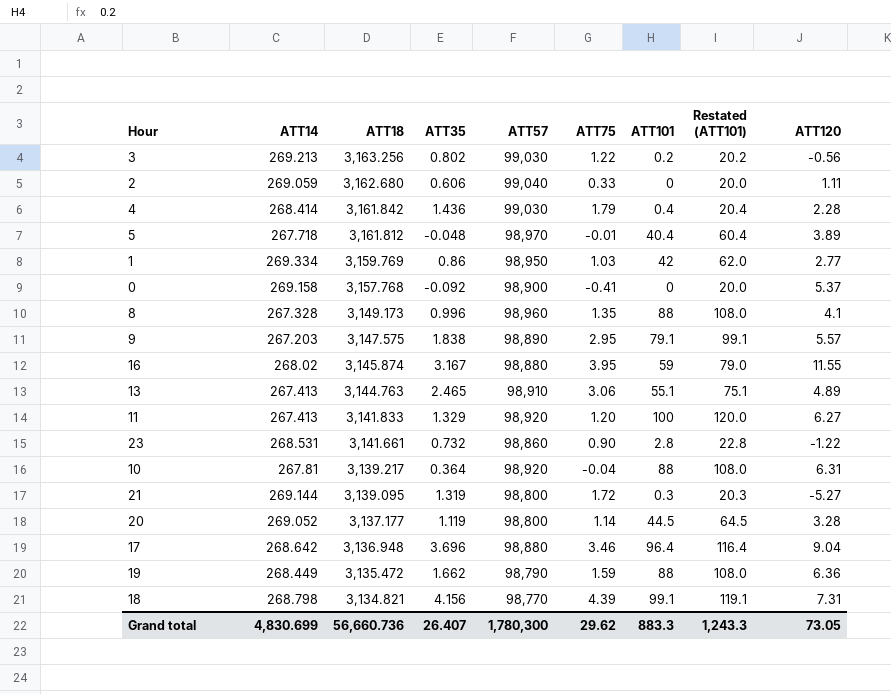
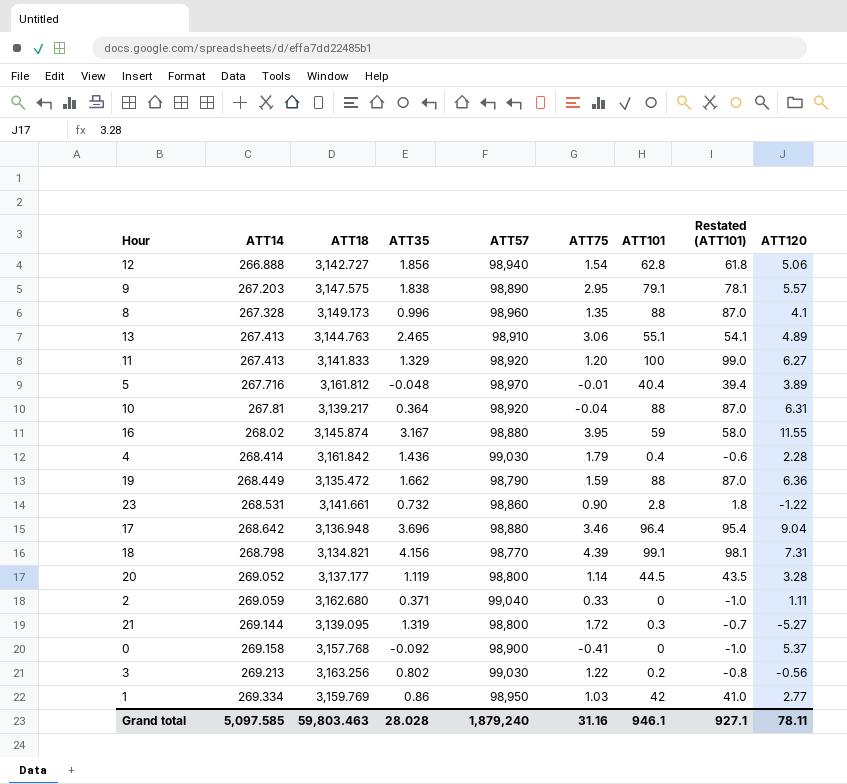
row order: ATT18 descending -> ATT14 ascending
column Restated (ATT101) | formula: [ATT101] + 20 -> [ATT101] - 1
row 12: none -> 266.888 | 3,142.727 | 1.856 | 98,940 | 1.54 | 62.8 | 61.8 | 5.06
5 | ATT14: 267.718 -> 267.716
2 | ATT35: 0.606 -> 0.371
Grand total | ATT14: 4,830.699 -> 5,097.585
Grand total | ATT18: 56,660.736 -> 59,803.463
Grand total | ATT35: 26.407 -> 28.028
Grand total | ATT57: 1,780,300 -> 1,879,240
Grand total | ATT75: 29.62 -> 31.16
Grand total | ATT101: 883.3 -> 946.1
Grand total | Restated (ATT101): 1,243.3 -> 927.1
Grand total | ATT120: 73.05 -> 78.11

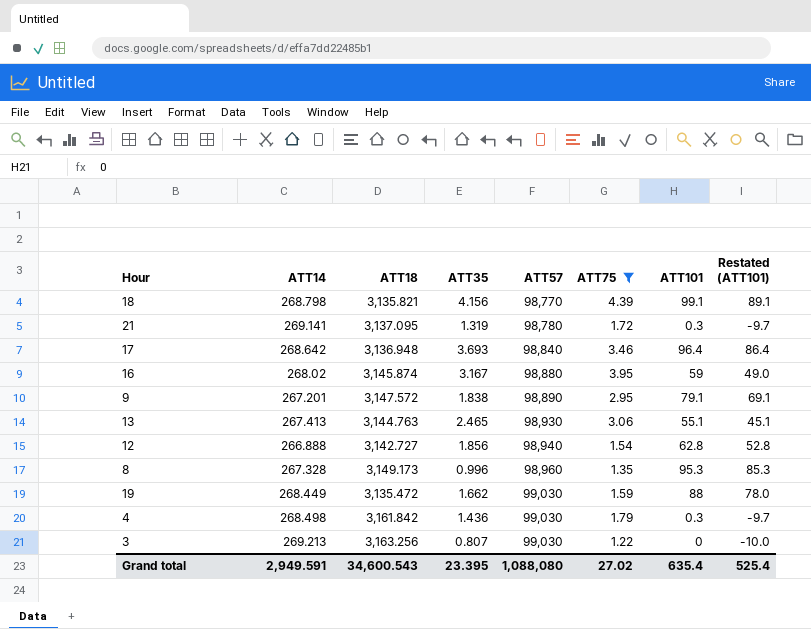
filter: none -> ATT75 >= 1.22
row order: ATT14 ascending -> ATT57 ascending
column ATT120 | position: 9 -> none
column Restated (ATT101) | formula: [ATT101] - 1 -> [ATT101] - 10
18 | ATT18: 3,134.821 -> 3,135.821
21 | ATT14: 269.144 -> 269.141
21 | ATT18: 3,139.095 -> 3,137.095
21 | ATT57: 98,800 -> 98,780
17 | ATT35: 3.696 -> 3.693
17 | ATT57: 98,880 -> 98,840
9 | ATT14: 267.203 -> 267.201
9 | ATT18: 3,147.575 -> 3,147.572
13 | ATT57: 98,910 -> 98,930
8 | ATT101: 88 -> 95.3
19 | ATT57: 98,790 -> 99,030
4 | ATT14: 268.414 -> 268.498
4 | ATT101: 0.4 -> 0.3
3 | ATT35: 0.802 -> 0.807
3 | ATT101: 0.2 -> 0
Grand total | ATT14: 5,097.585 -> 2,949.591
Grand total | ATT18: 59,803.463 -> 34,600.543
Grand total | ATT35: 28.028 -> 23.395
Grand total | ATT57: 1,879,240 -> 1,088,080
Grand total | ATT75: 31.16 -> 27.02
Grand total | ATT101: 946.1 -> 635.4
Grand total | Restated (ATT101): 927.1 -> 525.4

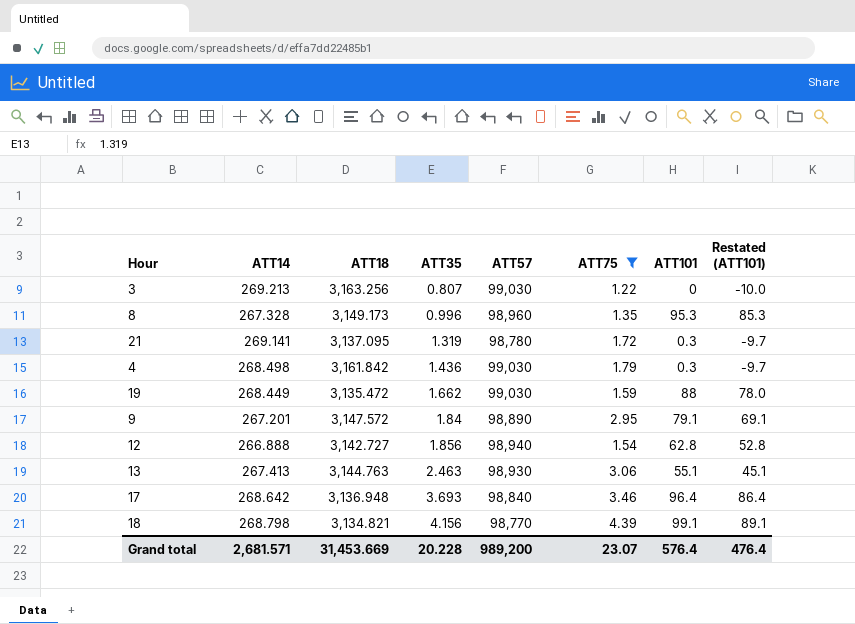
row order: ATT57 ascending -> ATT35 ascending
row 16: 268.02 | 3,145.874 | 3.167 | 98,880 | 3.95 | 59 | 49.0 -> none
9 | ATT35: 1.838 -> 1.84
13 | ATT35: 2.465 -> 2.463
18 | ATT18: 3,135.821 -> 3,134.821
Grand total | ATT14: 2,949.591 -> 2,681.571
Grand total | ATT18: 34,600.543 -> 31,453.669
Grand total | ATT35: 23.395 -> 20.228
Grand total | ATT57: 1,088,080 -> 989,200
Grand total | ATT75: 27.02 -> 23.07
Grand total | ATT101: 635.4 -> 576.4
Grand total | Restated (ATT101): 525.4 -> 476.4

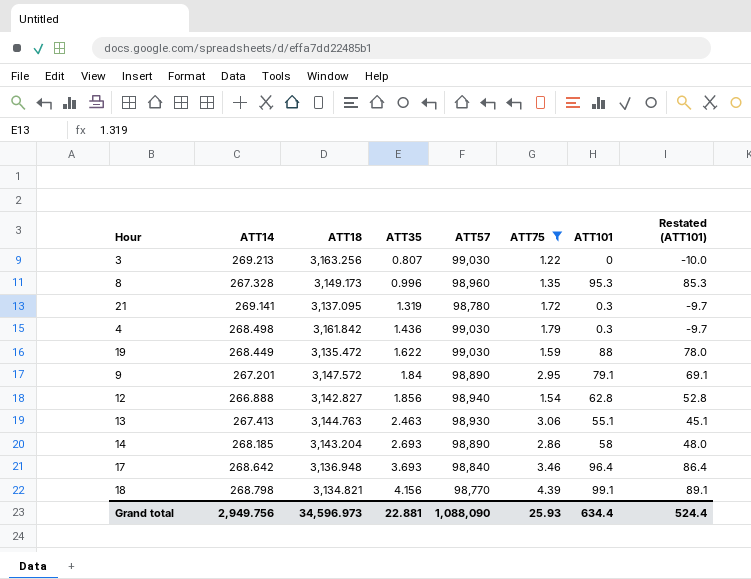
19 | ATT35: 1.662 -> 1.622
12 | ATT18: 3,142.727 -> 3,142.827
row 14: none -> 268.185 | 3,143.204 | 2.693 | 98,890 | 2.86 | 58 | 48.0
Grand total | ATT14: 2,681.571 -> 2,949.756
Grand total | ATT18: 31,453.669 -> 34,596.973
Grand total | ATT35: 20.228 -> 22.881
Grand total | ATT57: 989,200 -> 1,088,090
Grand total | ATT75: 23.07 -> 25.93
Grand total | ATT101: 576.4 -> 634.4
Grand total | Restated (ATT101): 476.4 -> 524.4

